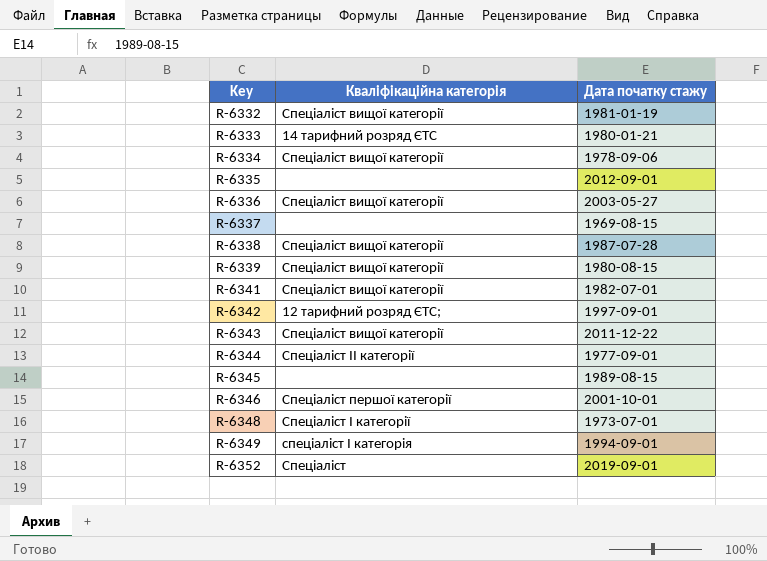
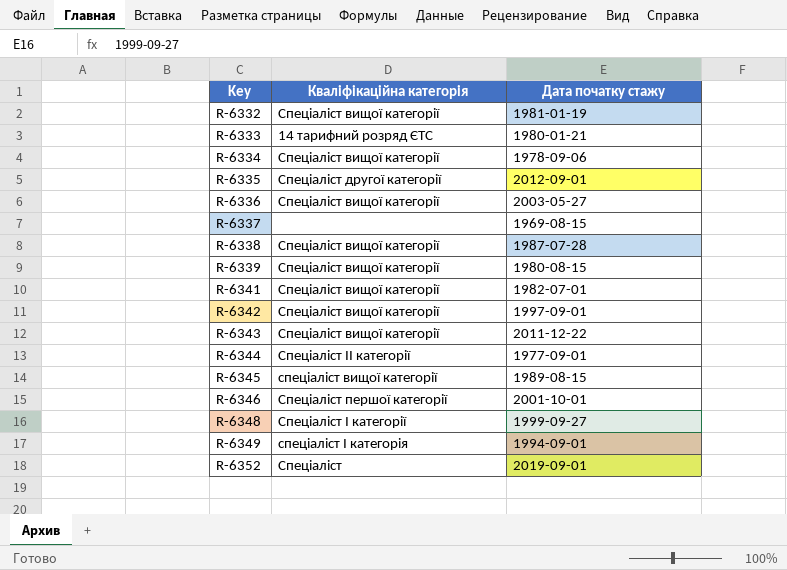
R-6335 | Кваліфікаційна категорія: none -> Спеціаліст другої категорії
R-6342 | Кваліфікаційна категорія: 12 тарифний розряд ЄТС; -> Спеціаліст вищої категорії
R-6345 | Кваліфікаційна категорія: none -> спеціаліст вищої категорії
R-6348 | Дата початку стажу: 1973-07-01 -> 1999-09-27

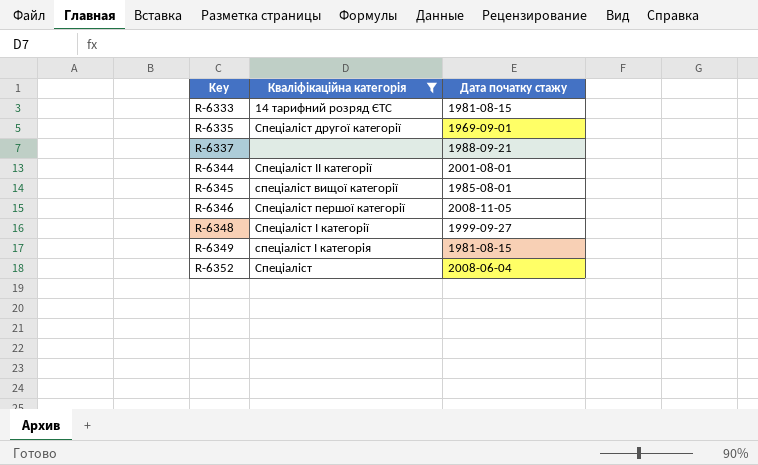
filter: none -> Кваліфікаційна категорія != Спеціаліст вищої категорії
R-6333 | Дата початку стажу: 1980-01-21 -> 1981-08-15
R-6335 | Дата початку стажу: 2012-09-01 -> 1969-09-01
R-6337 | Дата початку стажу: 1969-08-15 -> 1988-09-21
R-6344 | Дата початку стажу: 1977-09-01 -> 2001-08-01
R-6345 | Дата початку стажу: 1989-08-15 -> 1985-08-01
R-6346 | Дата початку стажу: 2001-10-01 -> 2008-11-05
R-6349 | Дата початку стажу: 1994-09-01 -> 1981-08-15
R-6352 | Дата початку стажу: 2019-09-01 -> 2008-06-04

